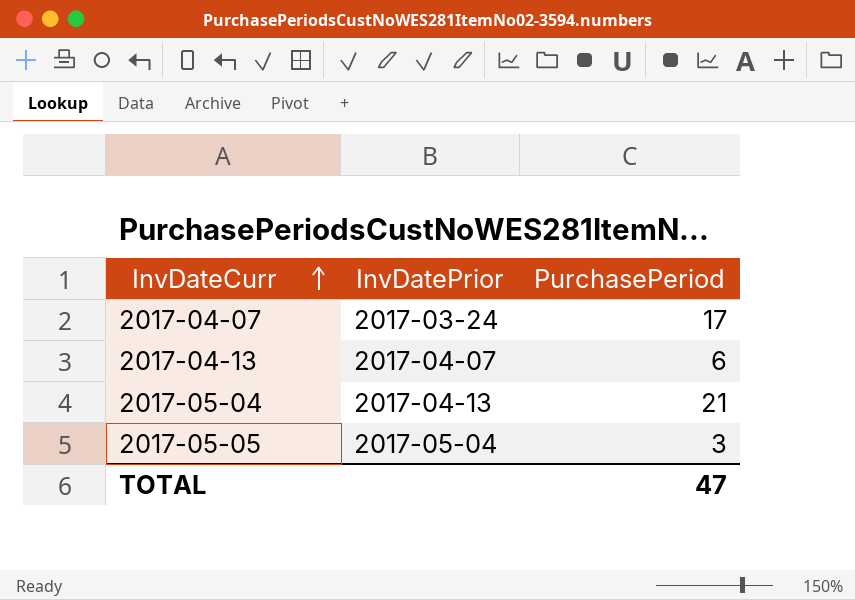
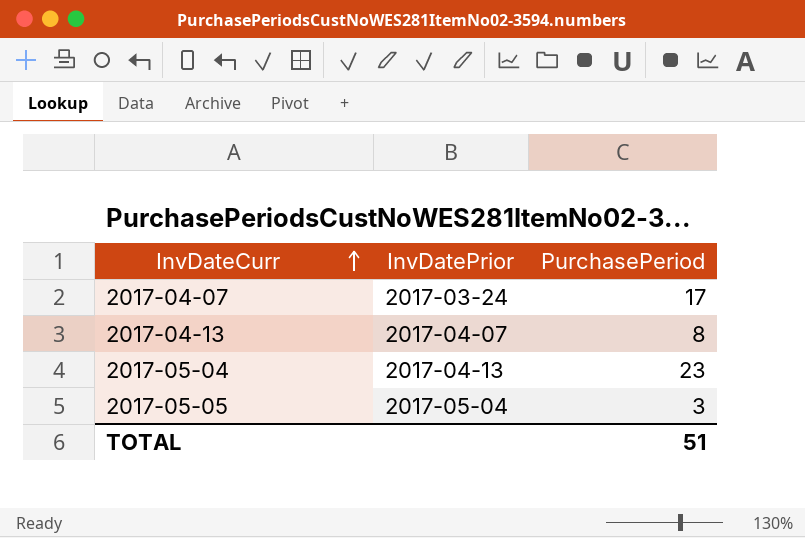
2017-04-13 | PurchasePeriod: 6 -> 8
2017-05-04 | PurchasePeriod: 21 -> 23
TOTAL | PurchasePeriod: 47 -> 51

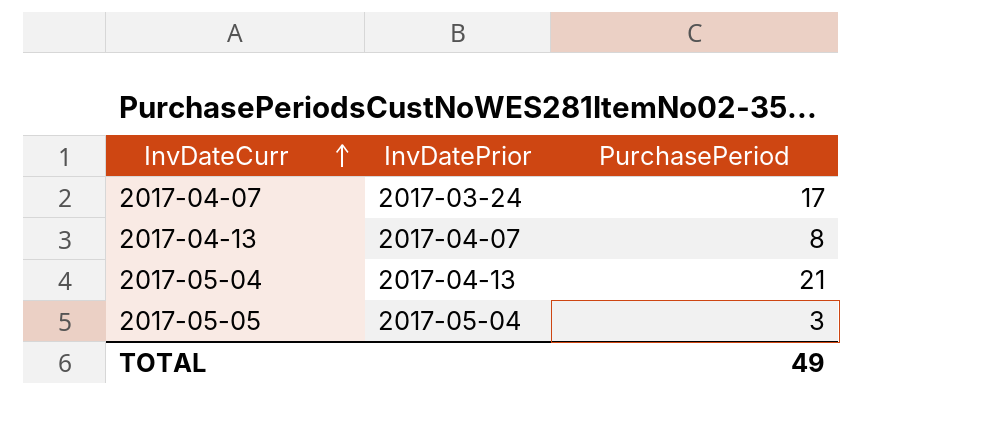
2017-05-04 | PurchasePeriod: 23 -> 21
TOTAL | PurchasePeriod: 51 -> 49

